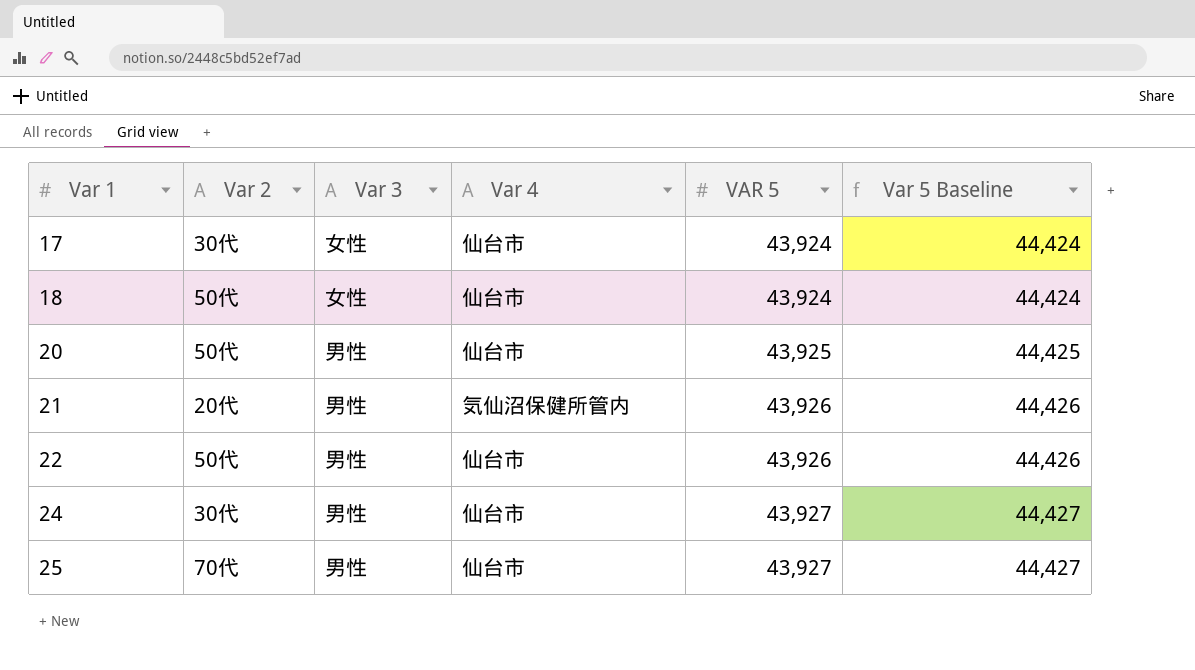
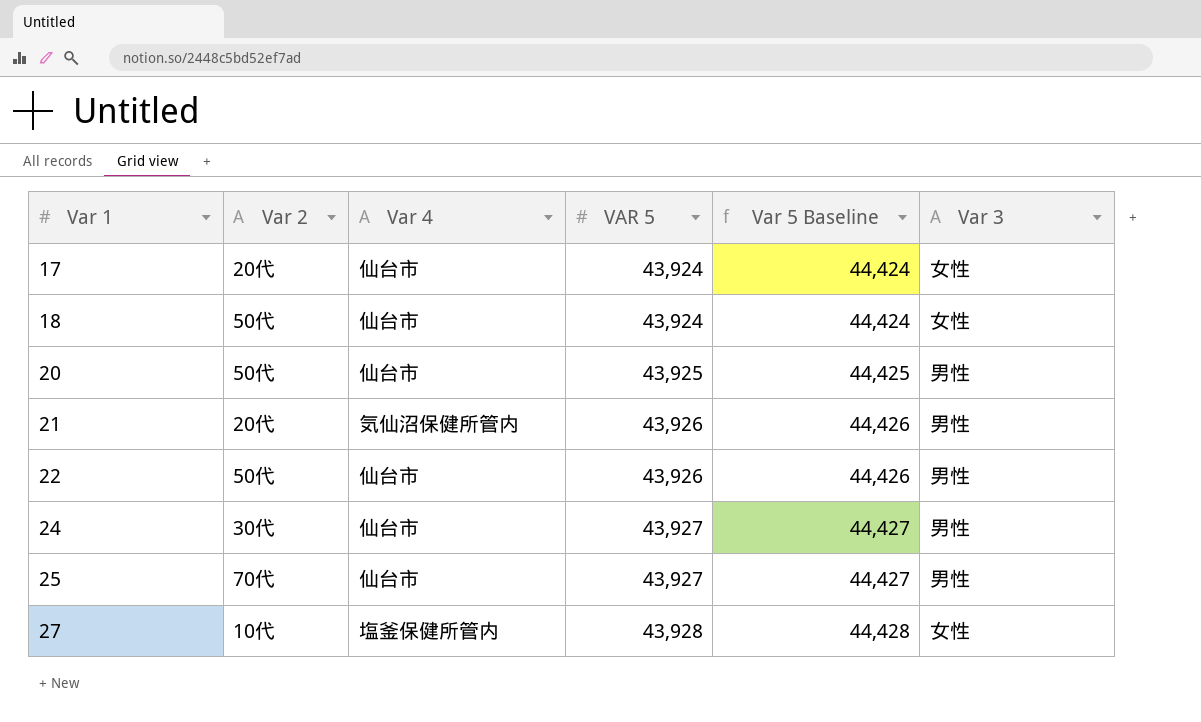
column Var 3 | position: 3 -> 6
17 | Var 2: 30代 -> 20代
row 27: none -> 10代 | 塩釜保健所管内 | 43,928 | 44,428 | 女性

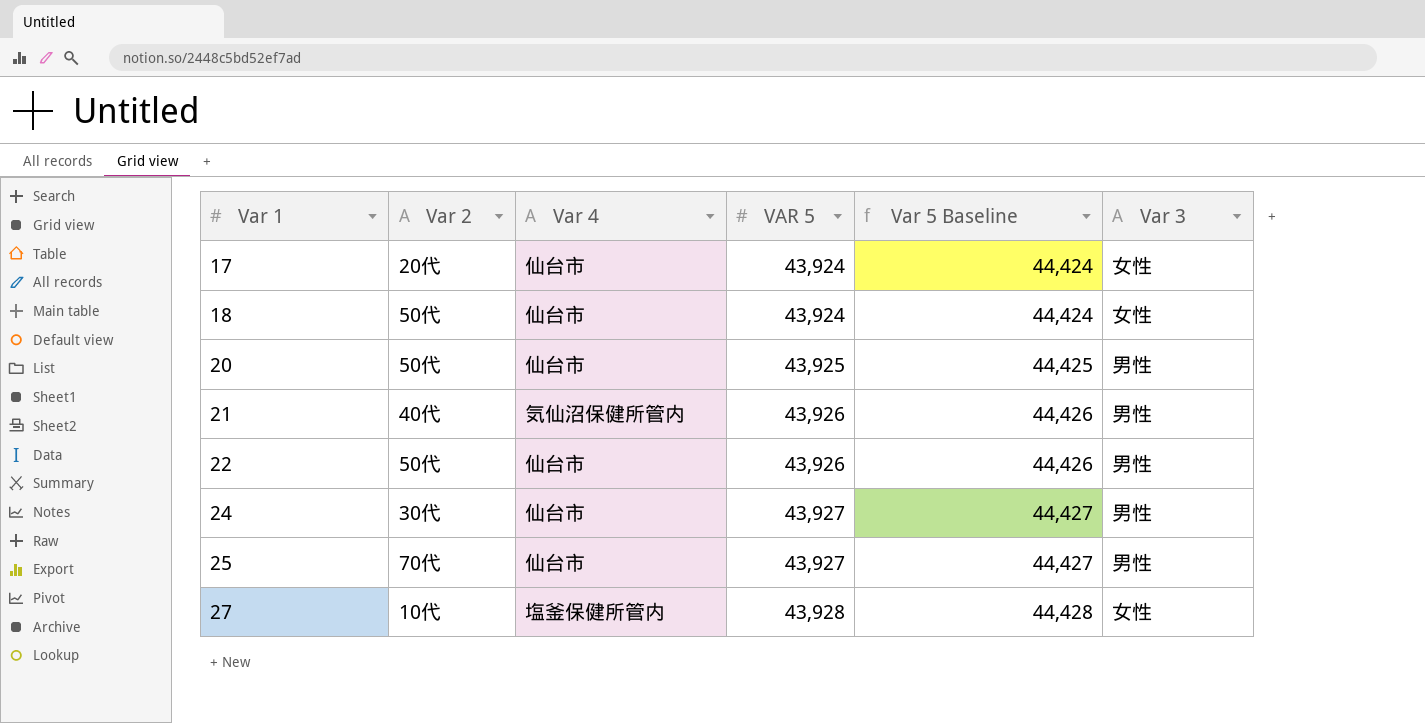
21 | Var 2: 20代 -> 40代

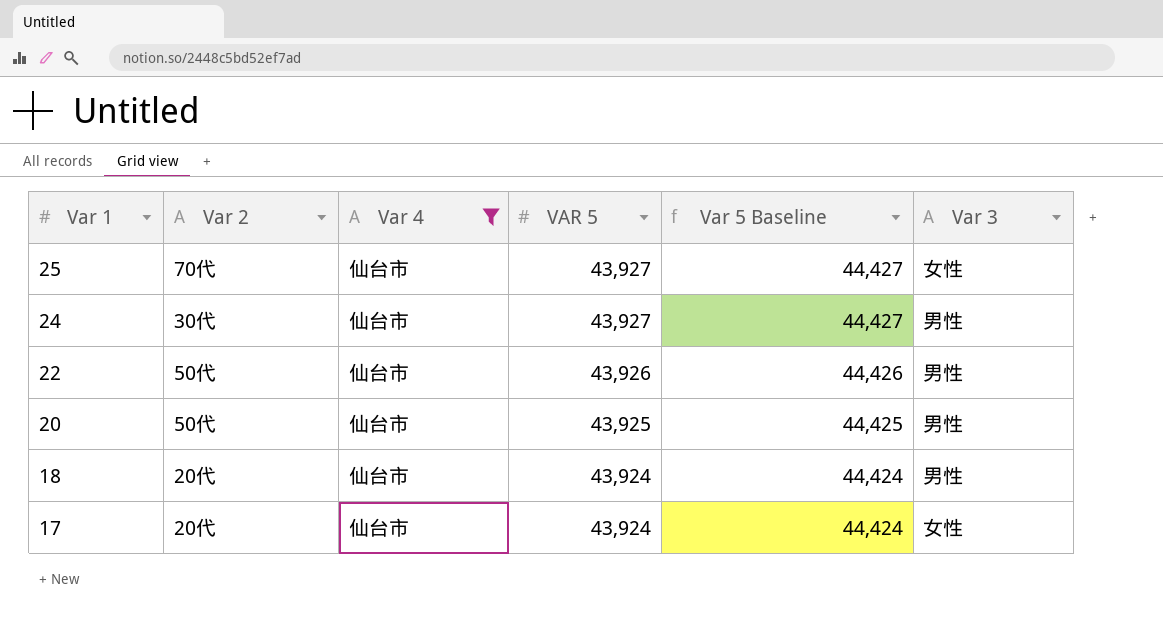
filter: none -> Var 4 = 仙台市
row order: Var 1 ascending -> Var 1 descending
25 | Var 3: 男性 -> 女性
18 | Var 2: 50代 -> 20代
18 | Var 3: 女性 -> 男性

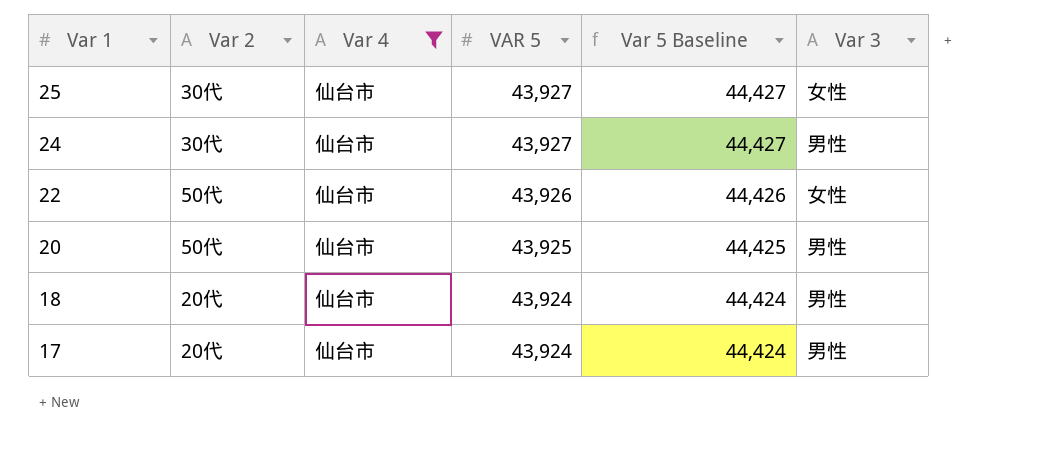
25 | Var 2: 70代 -> 30代
22 | Var 3: 男性 -> 女性
17 | Var 3: 女性 -> 男性

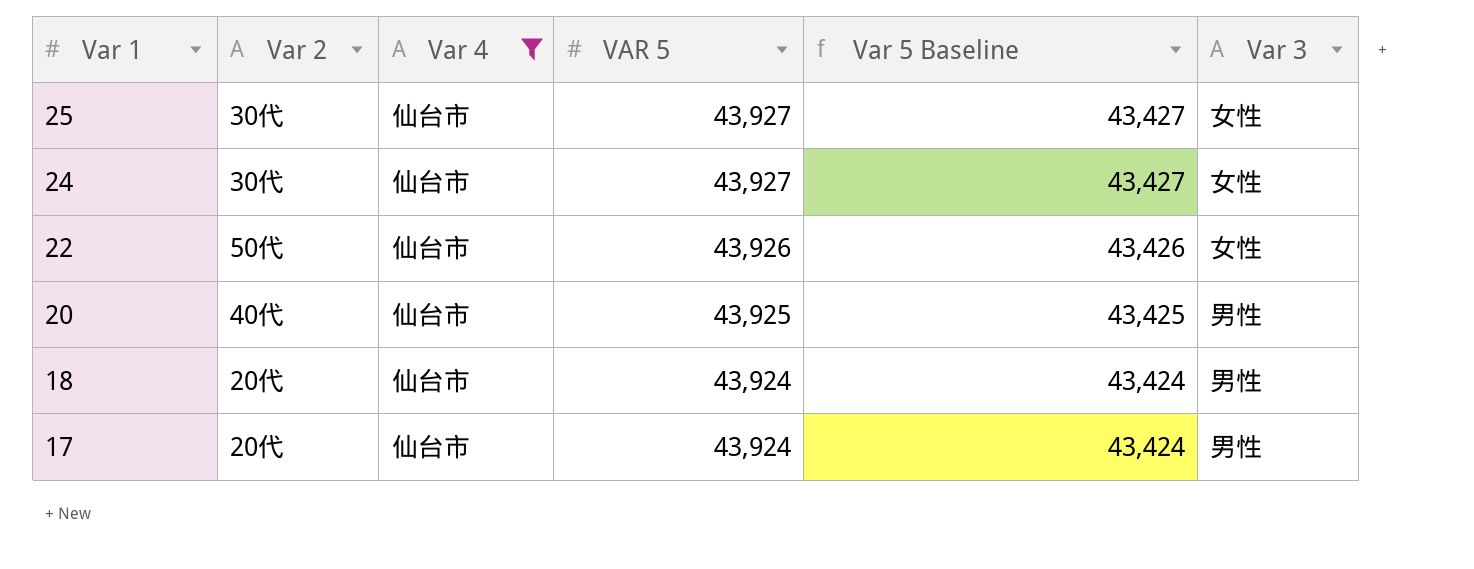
column Var 5 Baseline | formula: [VAR 5] + 500 -> [VAR 5] - 500
24 | Var 3: 男性 -> 女性
20 | Var 2: 50代 -> 40代

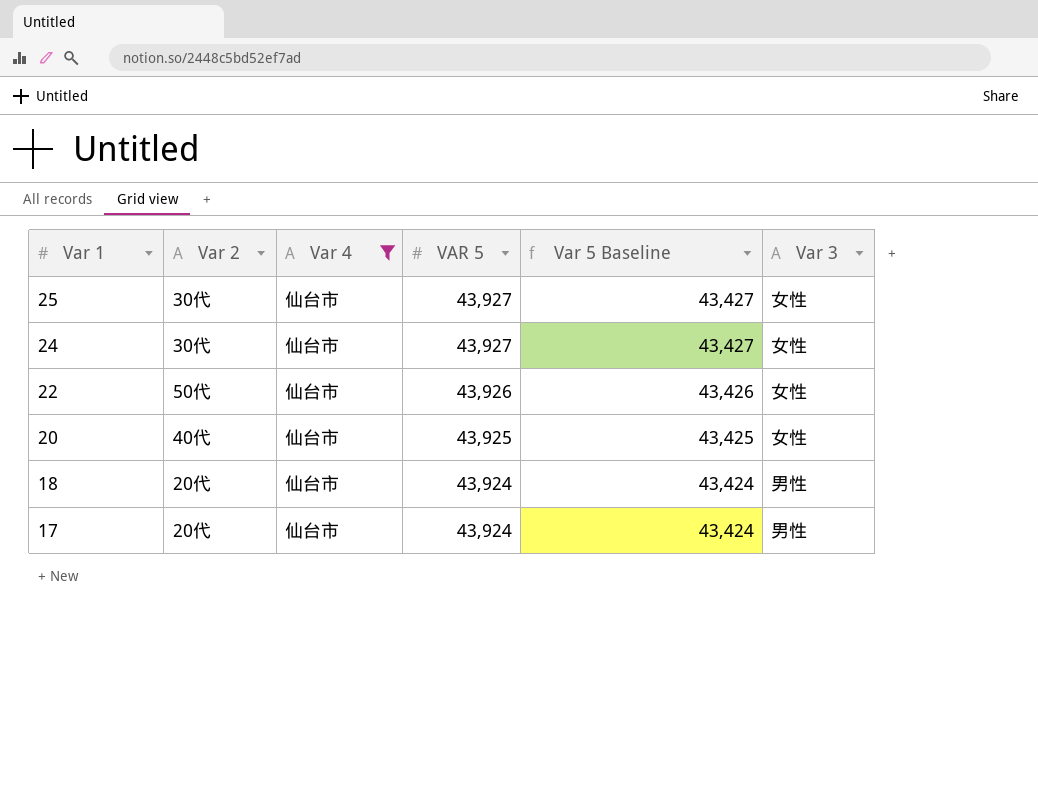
20 | Var 3: 男性 -> 女性

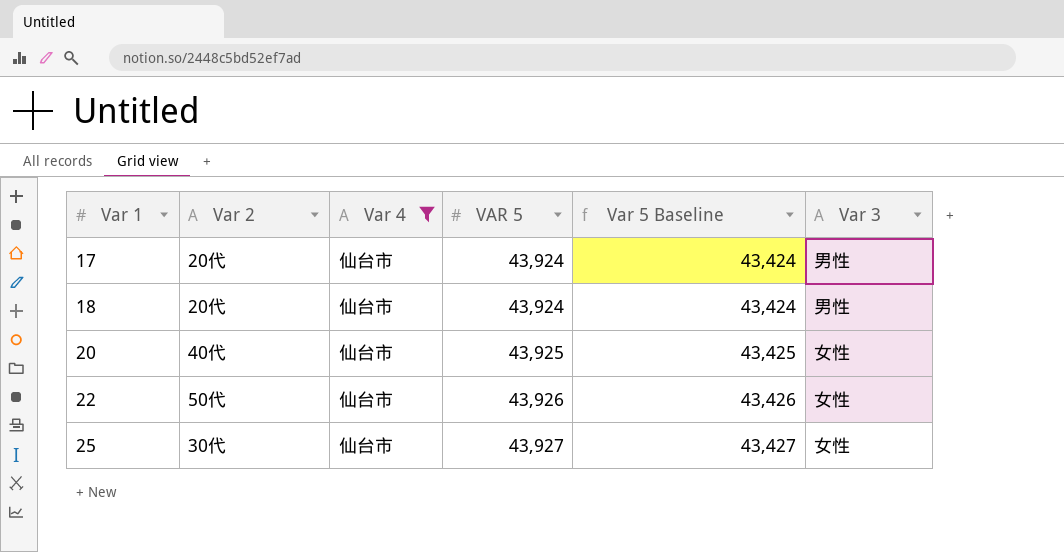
row order: Var 1 descending -> Var 1 ascending
row 24: 30代 | 仙台市 | 43,927 | 43,427 | 女性 -> none

